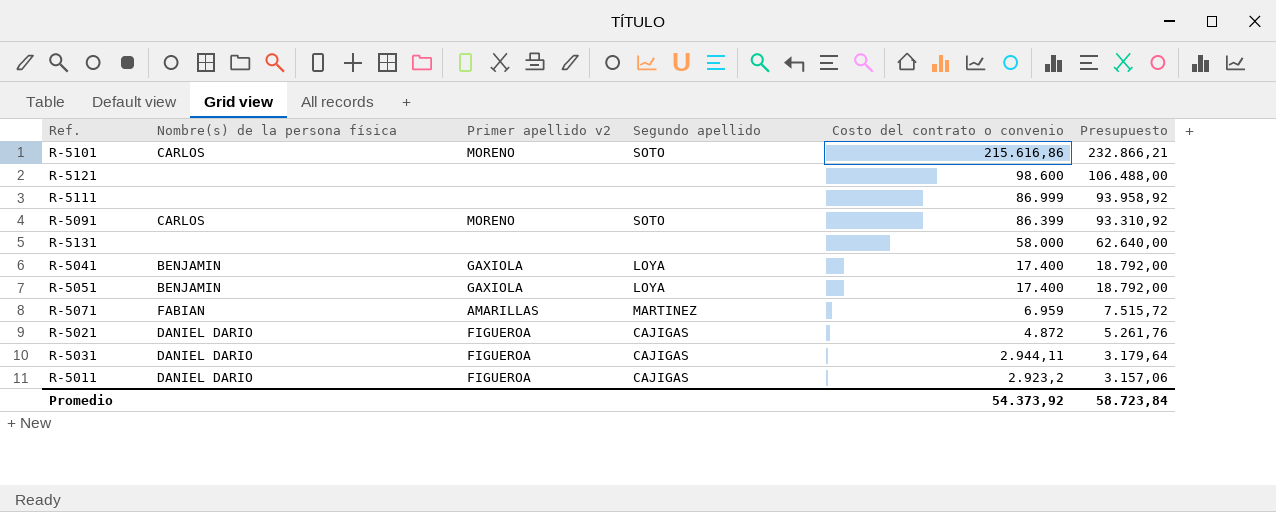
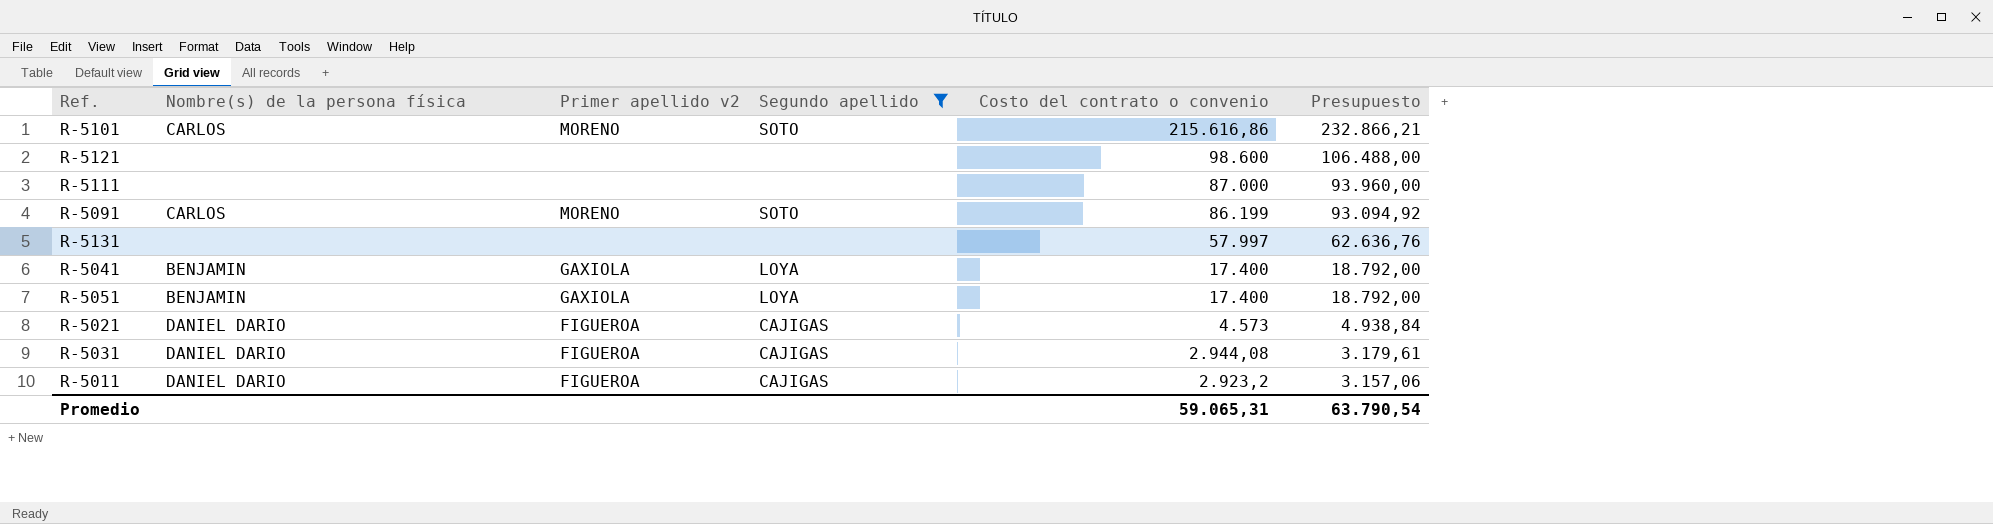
filter: none -> Segundo apellido != MARTINEZ
R-5111 | Costo del contrato o convenio: 86.999 -> 87.000
R-5111 | Presupuesto: 93.958,92 -> 93.960,00
R-5091 | Costo del contrato o convenio: 86.399 -> 86.199
R-5091 | Presupuesto: 93.310,92 -> 93.094,92
R-5131 | Costo del contrato o convenio: 58.000 -> 57.997
R-5131 | Presupuesto: 62.640,00 -> 62.636,76
R-5021 | Costo del contrato o convenio: 4.872 -> 4.573
R-5021 | Presupuesto: 5.261,76 -> 4.938,84
R-5031 | Costo del contrato o convenio: 2.944,11 -> 2.944,08
R-5031 | Presupuesto: 3.179,64 -> 3.179,61
Promedio | Costo del contrato o convenio: 54.373,92 -> 59.065,31
Promedio | Presupuesto: 58.723,84 -> 63.790,54

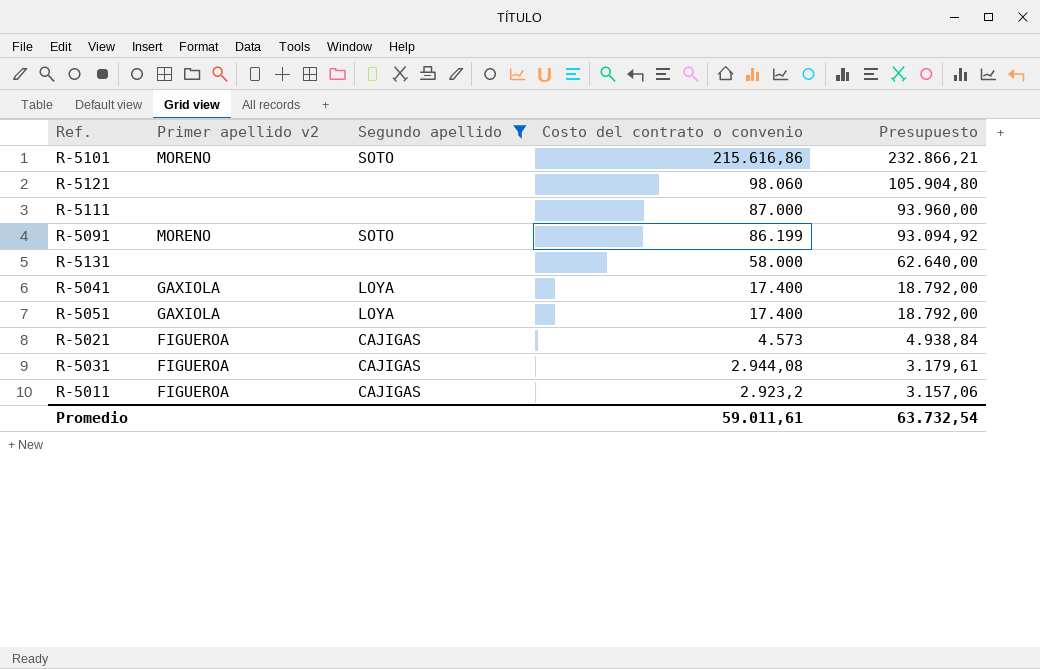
column Nombre(s) de la persona física | position: 2 -> none
R-5121 | Costo del contrato o convenio: 98.600 -> 98.060
R-5121 | Presupuesto: 106.488,00 -> 105.904,80
R-5131 | Costo del contrato o convenio: 57.997 -> 58.000
R-5131 | Presupuesto: 62.636,76 -> 62.640,00
Promedio | Costo del contrato o convenio: 59.065,31 -> 59.011,61
Promedio | Presupuesto: 63.790,54 -> 63.732,54

